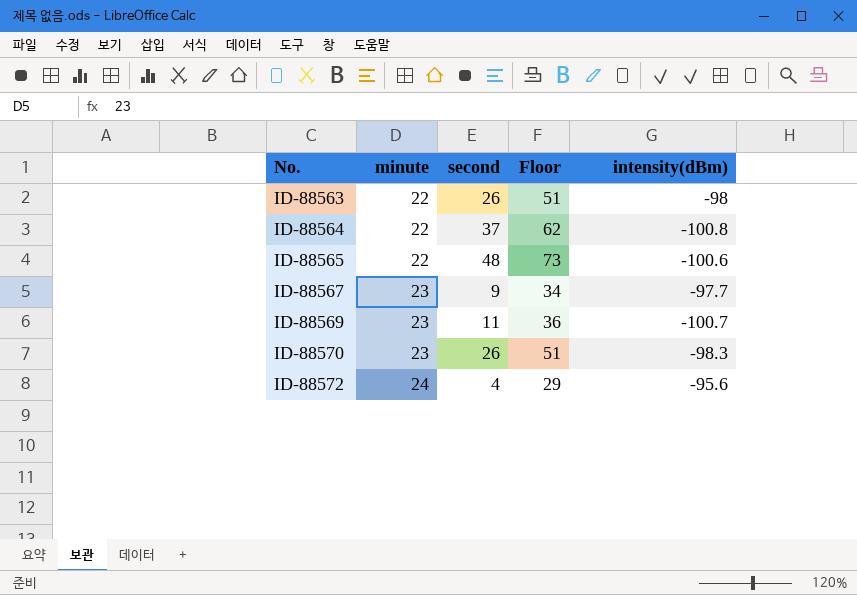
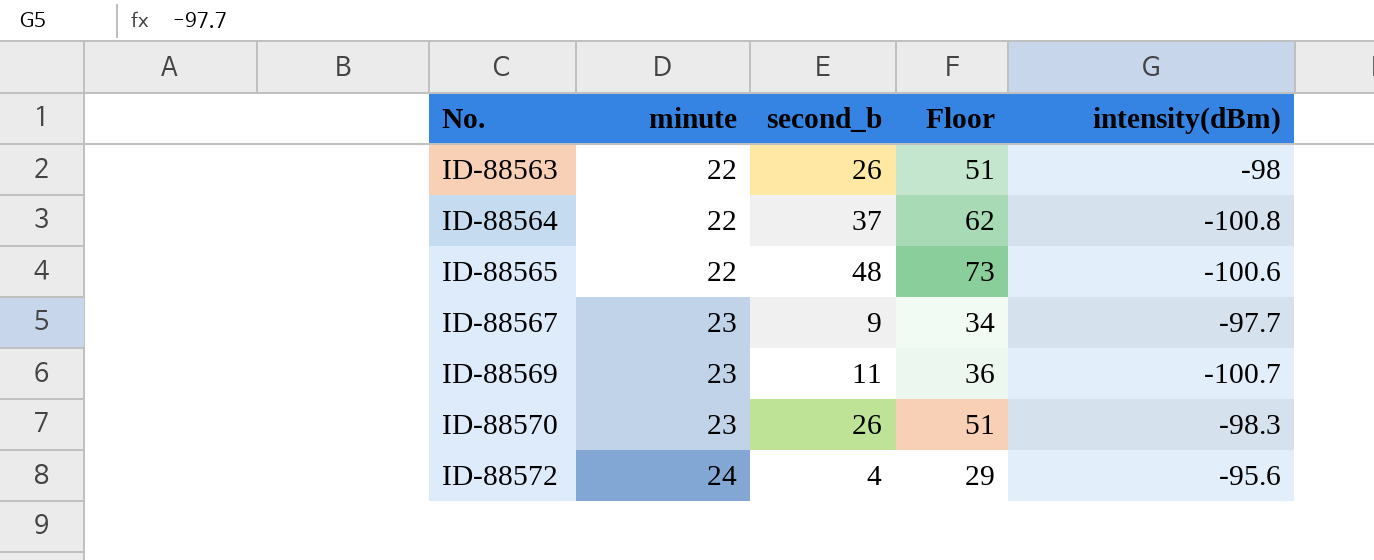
column name: second -> second_b

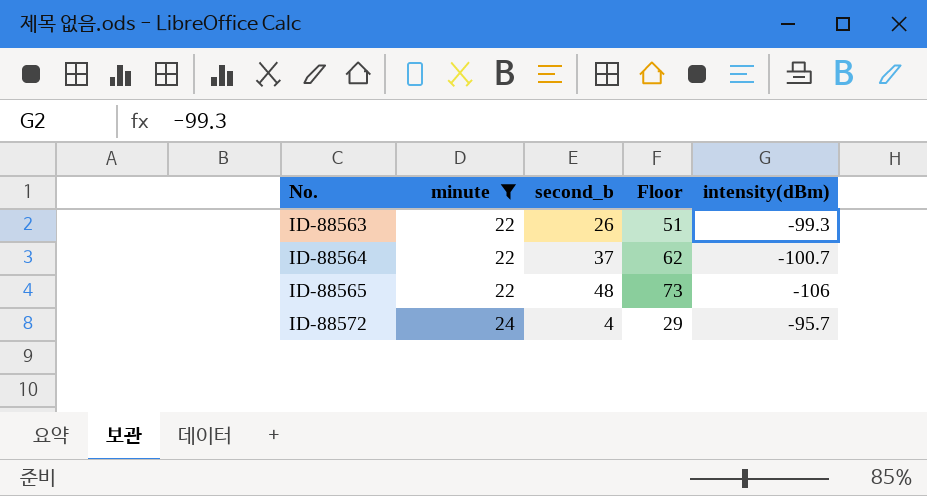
filter: none -> minute != 23
ID-88563 | intensity(dBm): -98 -> -99.3
ID-88564 | intensity(dBm): -100.8 -> -100.7
ID-88565 | intensity(dBm): -100.6 -> -106
ID-88572 | intensity(dBm): -95.6 -> -95.7

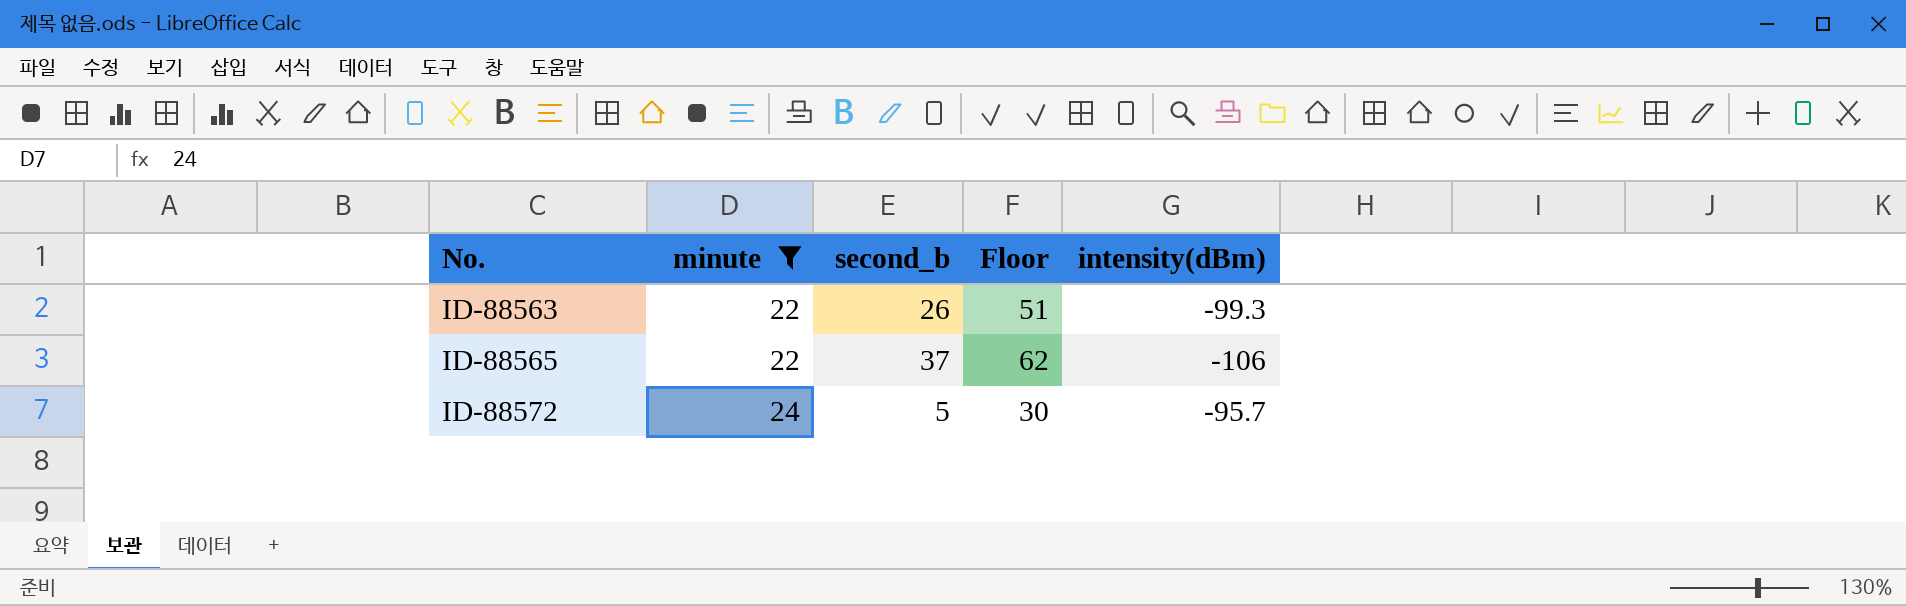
row ID-88564: 22 | 37 | 62 | -100.7 -> none
ID-88565 | second_b: 48 -> 37
ID-88565 | Floor: 73 -> 62
ID-88572 | second_b: 4 -> 5
ID-88572 | Floor: 29 -> 30

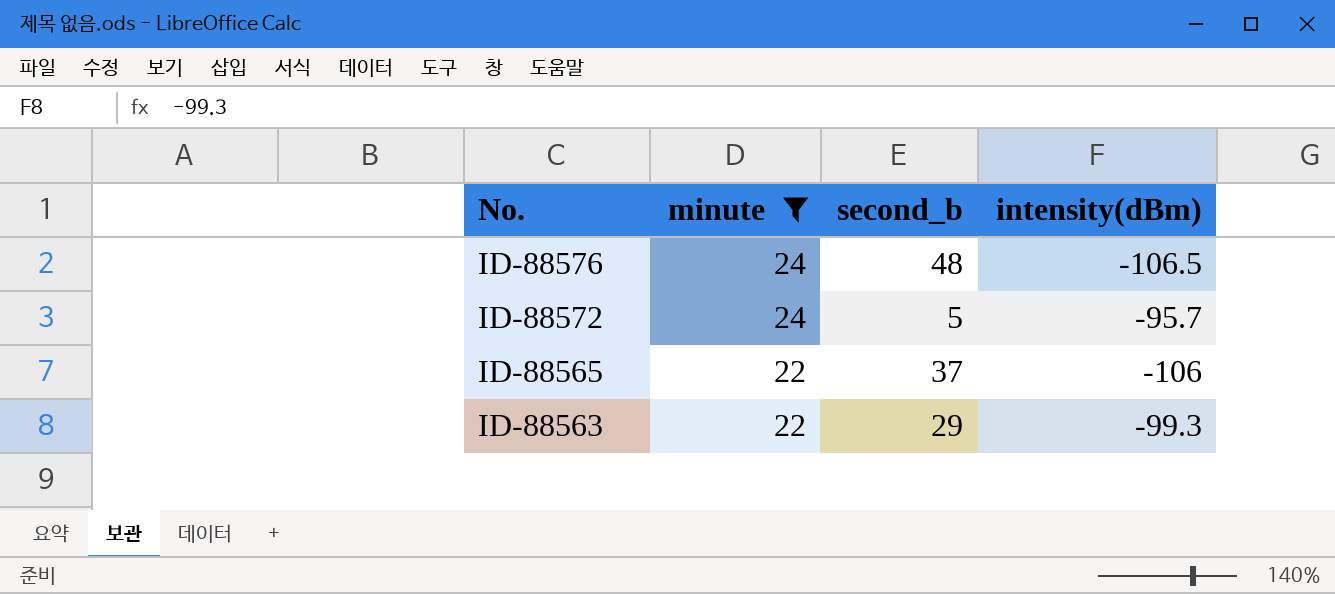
row order: No. ascending -> No. descending
column Floor | formula: [second_b] + 25 -> none
row ID-88576: none -> 24 | 48 | -106.5
ID-88563 | second_b: 26 -> 29

